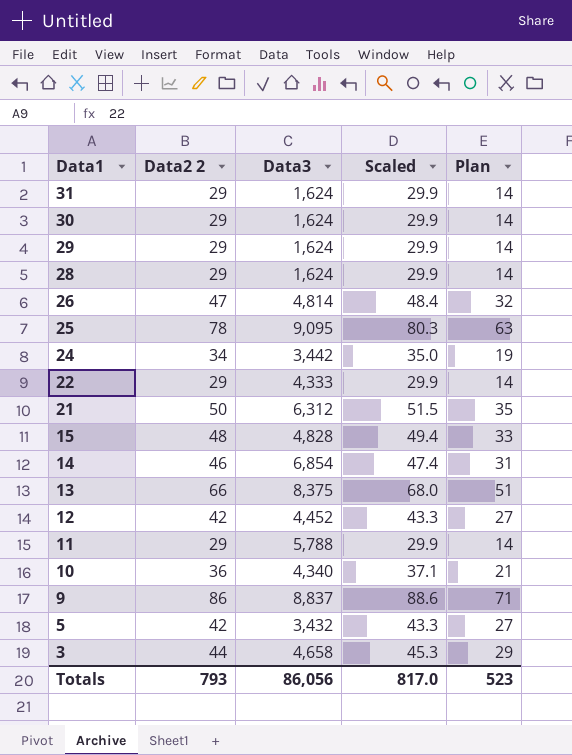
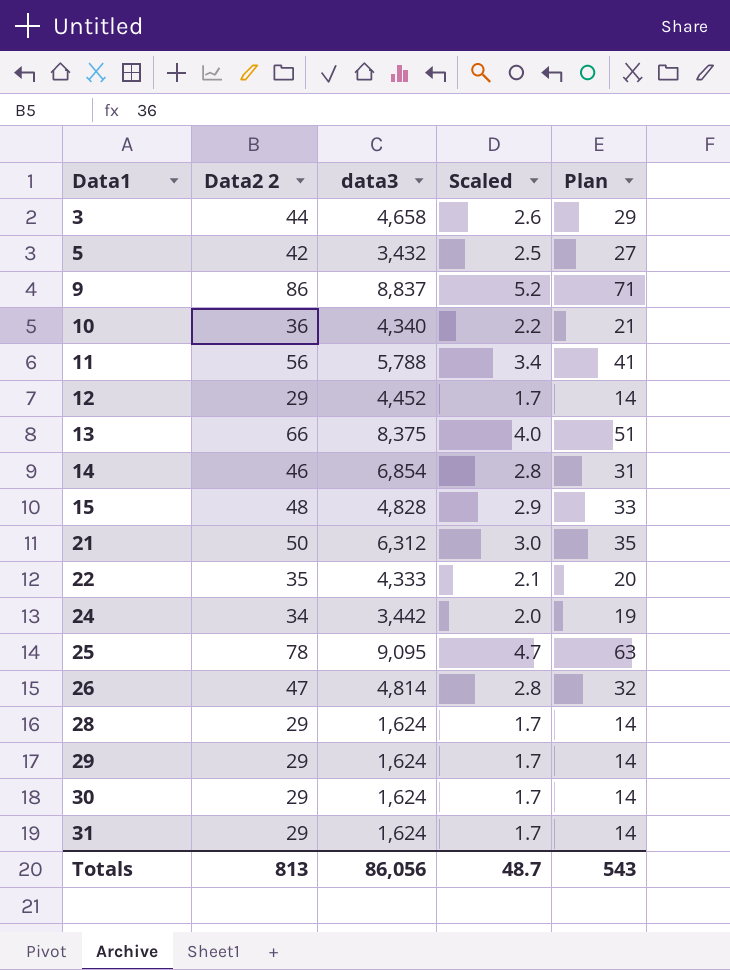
row order: Data1 descending -> Data1 ascending
column name: Data3 -> data3
column Scaled | formula: [Data2 2] * 1.03 -> [Data2 2] * 0.06
11 | Data2 2: 29 -> 56
11 | Plan: 14 -> 41
12 | Data2 2: 42 -> 29
12 | Plan: 27 -> 14
22 | Data2 2: 29 -> 35
22 | Plan: 14 -> 20
Totals | Data2 2: 793 -> 813
Totals | Scaled: 817.0 -> 48.7
Totals | Plan: 523 -> 543

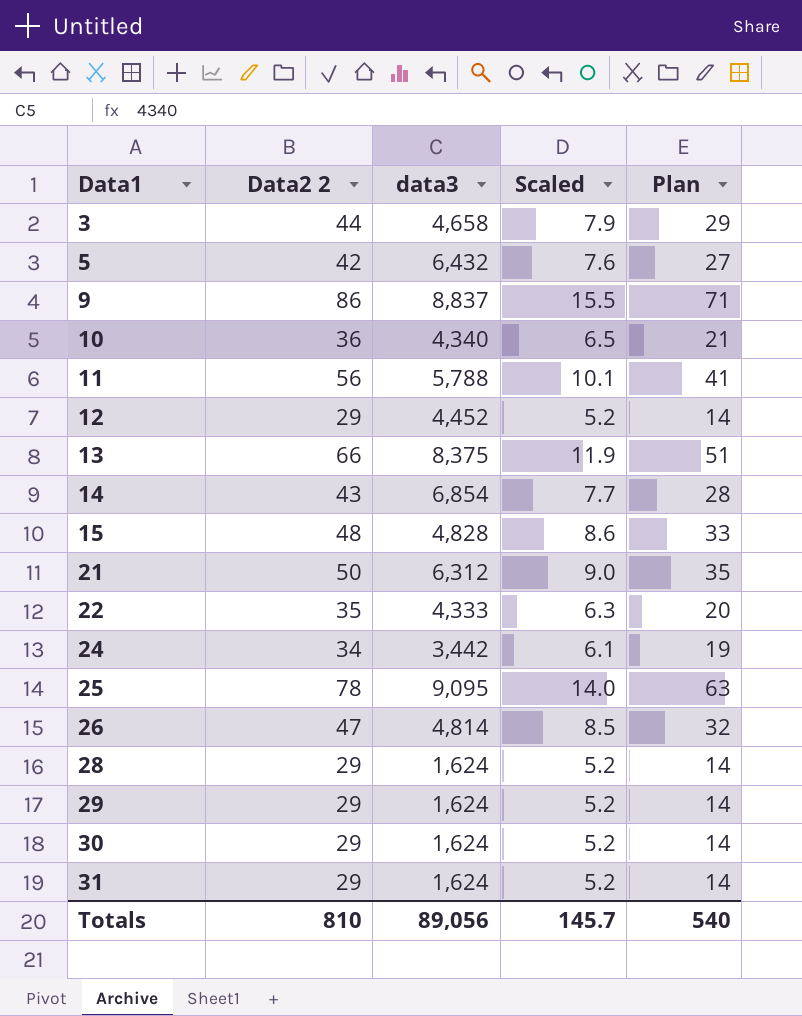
column Scaled | formula: [Data2 2] * 0.06 -> [Data2 2] * 0.18
5 | data3: 3,432 -> 6,432
14 | Data2 2: 46 -> 43
14 | Plan: 31 -> 28
Totals | Data2 2: 813 -> 810
Totals | data3: 86,056 -> 89,056
Totals | Scaled: 48.7 -> 145.7
Totals | Plan: 543 -> 540

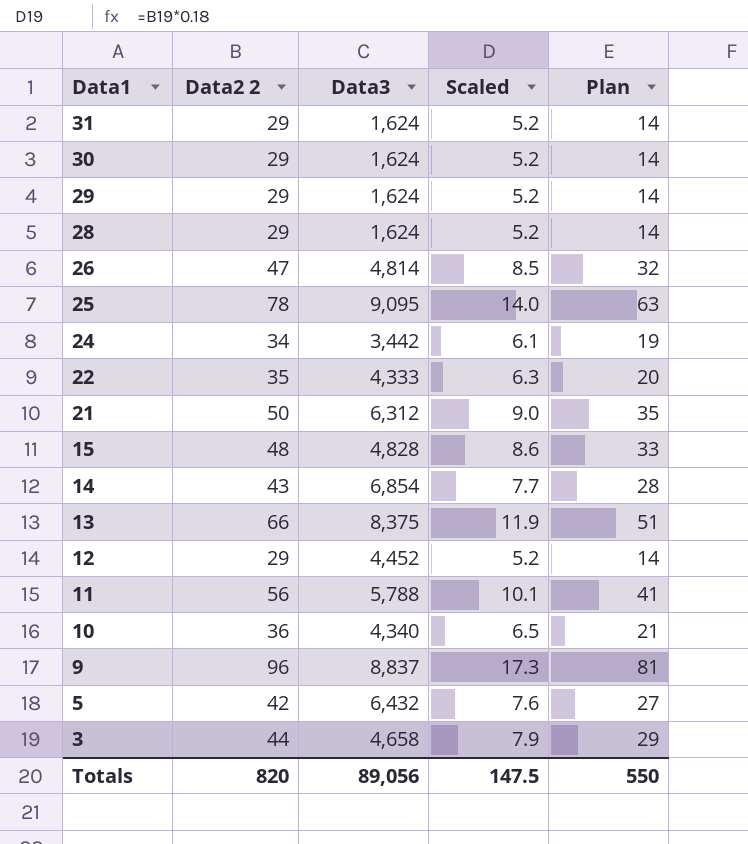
row order: Data1 ascending -> Data1 descending
column name: data3 -> Data3
9 | Data2 2: 86 -> 96
9 | Scaled: 15.5 -> 17.3
9 | Plan: 71 -> 81
Totals | Data2 2: 810 -> 820
Totals | Scaled: 145.7 -> 147.5
Totals | Plan: 540 -> 550

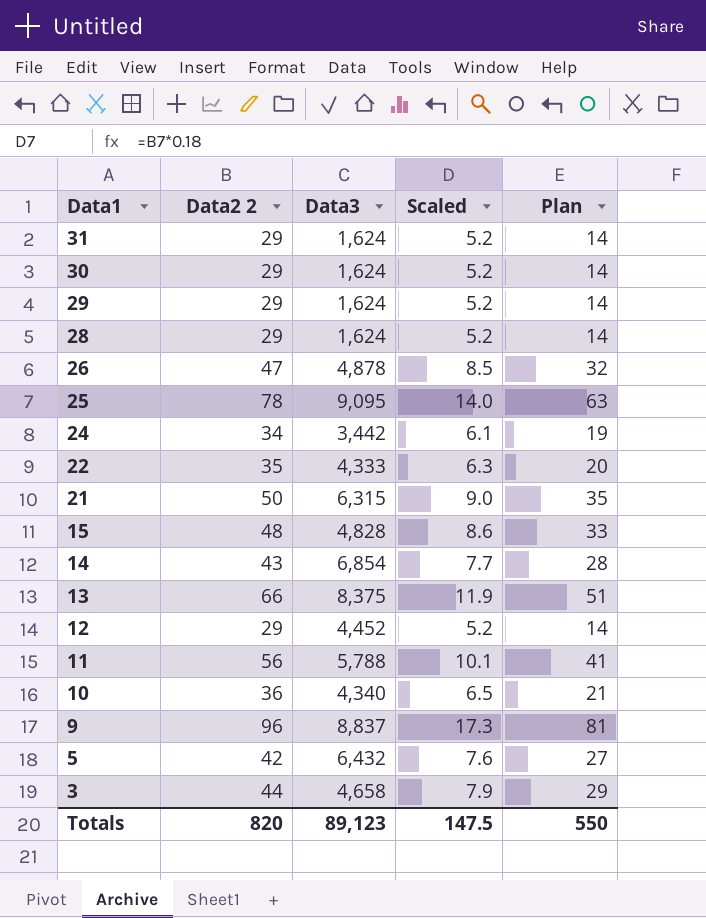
26 | Data3: 4,814 -> 4,878
21 | Data3: 6,312 -> 6,315
Totals | Data3: 89,056 -> 89,123

